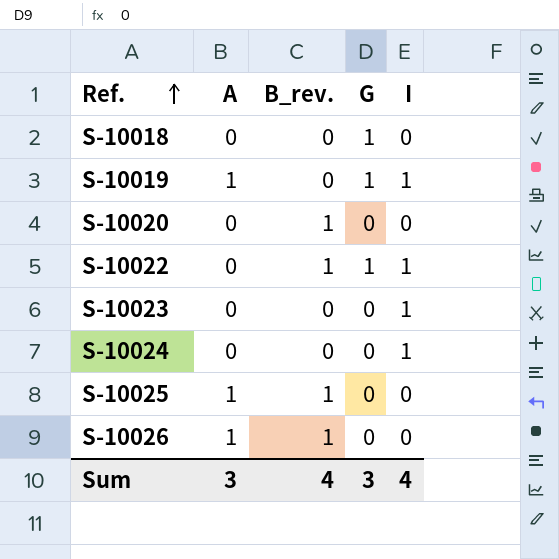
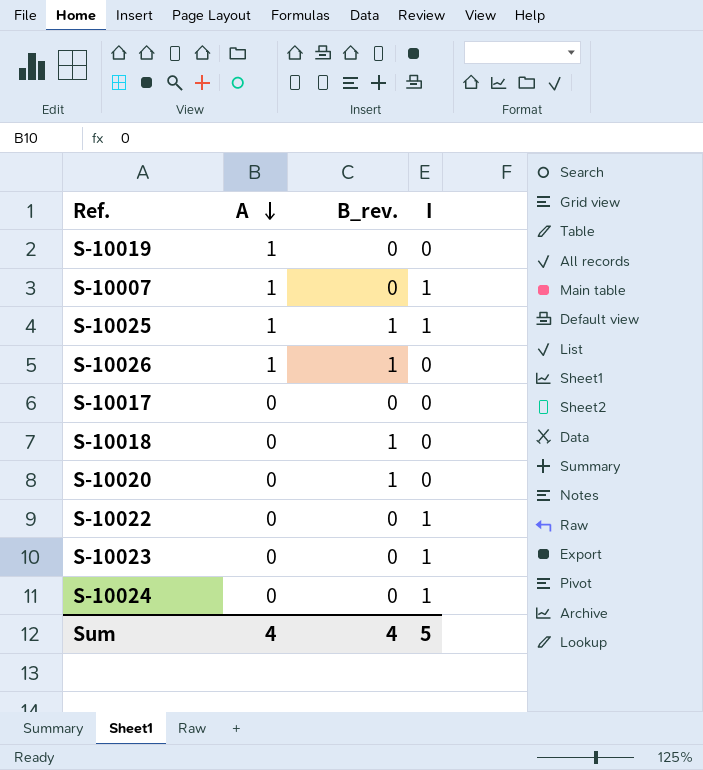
row order: Ref. ascending -> A descending
column G | position: 4 -> none
S-10019 | I: 1 -> 0
row S-10007: none -> 1 | 0 | 1
S-10025 | I: 0 -> 1
row S-10017: none -> 0 | 0 | 0
S-10018 | B_rev.: 0 -> 1
S-10022 | B_rev.: 1 -> 0
Sum | A: 3 -> 4
Sum | I: 4 -> 5

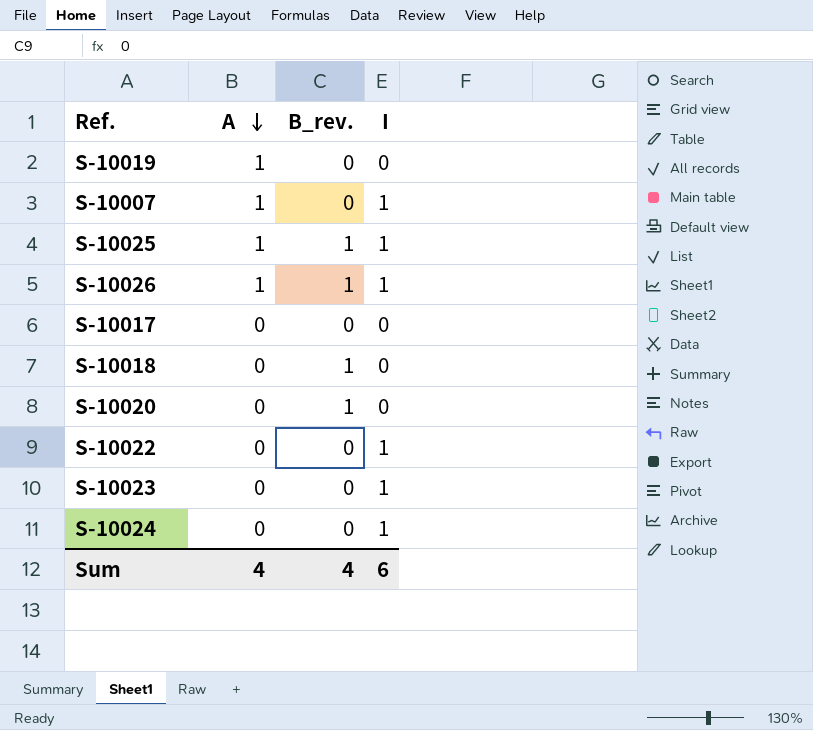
S-10026 | I: 0 -> 1
Sum | I: 5 -> 6

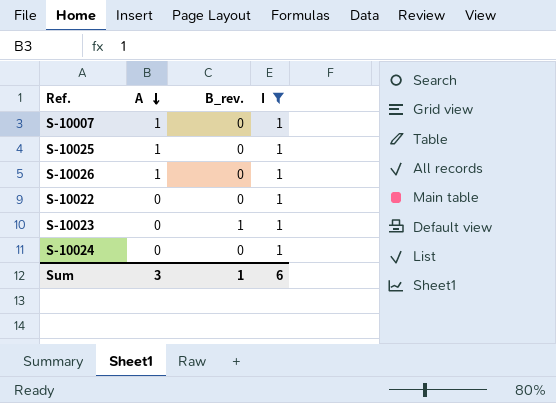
filter: none -> I = 1
S-10025 | B_rev.: 1 -> 0
S-10026 | B_rev.: 1 -> 0
S-10023 | B_rev.: 0 -> 1
Sum | A: 4 -> 3
Sum | B_rev.: 4 -> 1

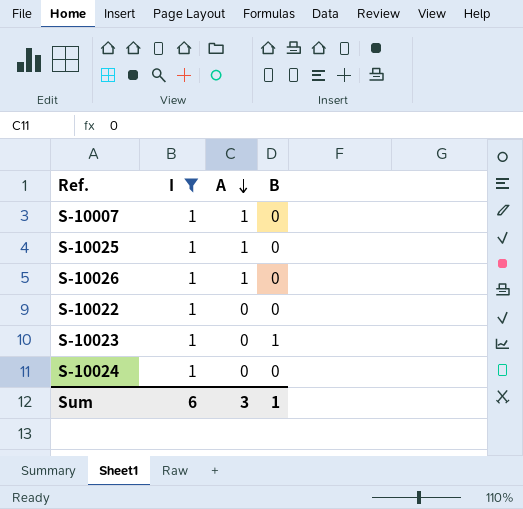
column I | position: 4 -> 2
column name: B_rev. -> B

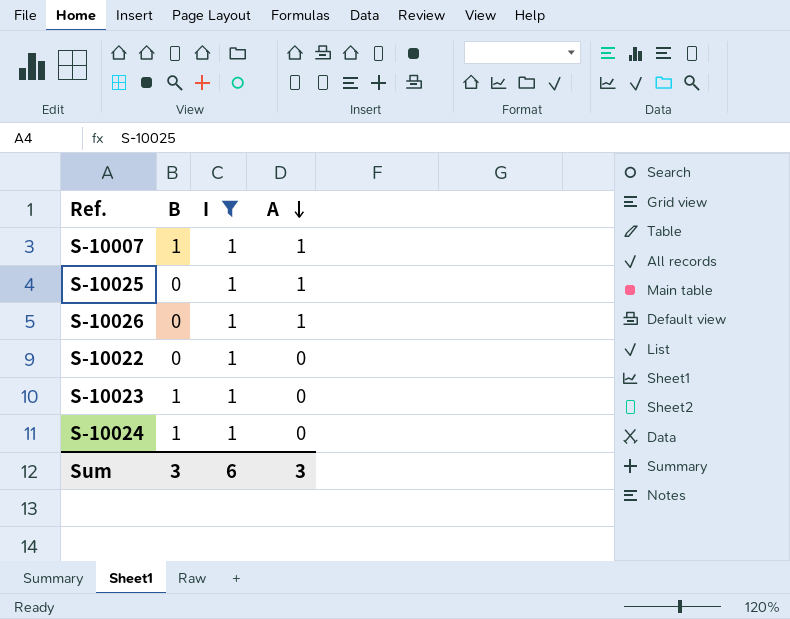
column B | position: 4 -> 2
S-10007 | B: 0 -> 1
S-10024 | B: 0 -> 1
Sum | B: 1 -> 3

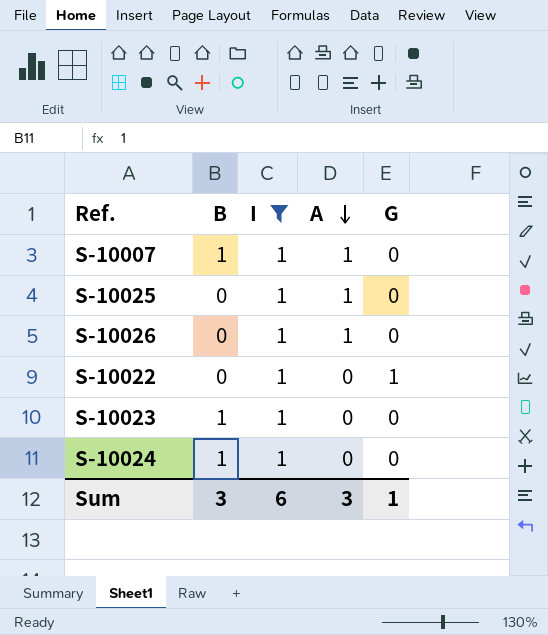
column G | position: none -> 5

